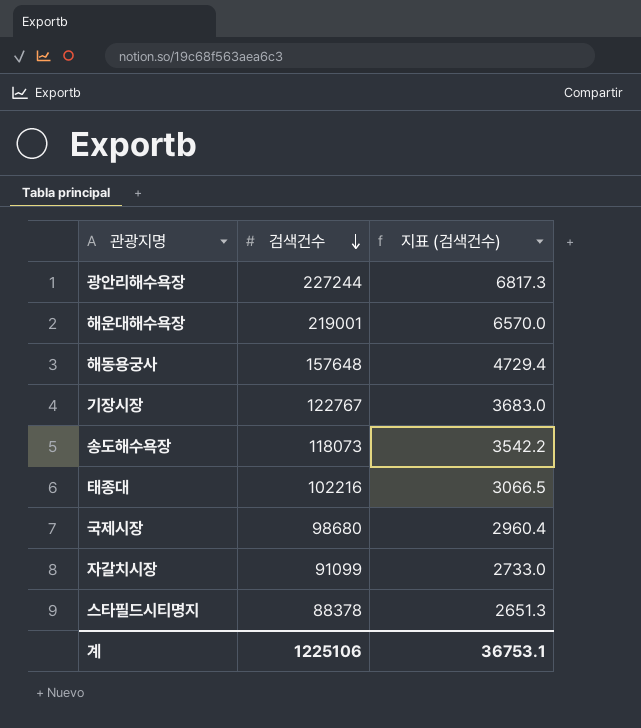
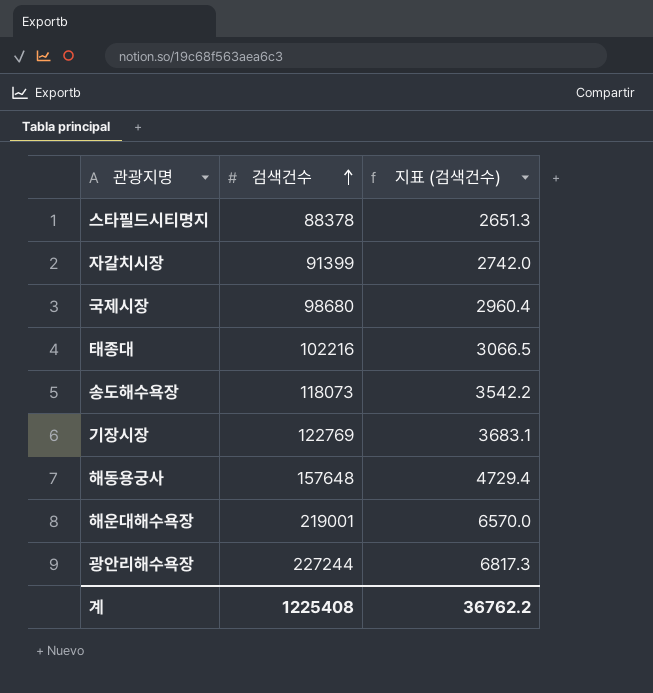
row order: 검색건수 descending -> 검색건수 ascending
자갈치시장 | 검색건수: 91099 -> 91399
자갈치시장 | 지표 (검색건수): 2733.0 -> 2742.0
기장시장 | 검색건수: 122767 -> 122769
기장시장 | 지표 (검색건수): 3683.0 -> 3683.1
계 | 검색건수: 1225106 -> 1225408
계 | 지표 (검색건수): 36753.1 -> 36762.2

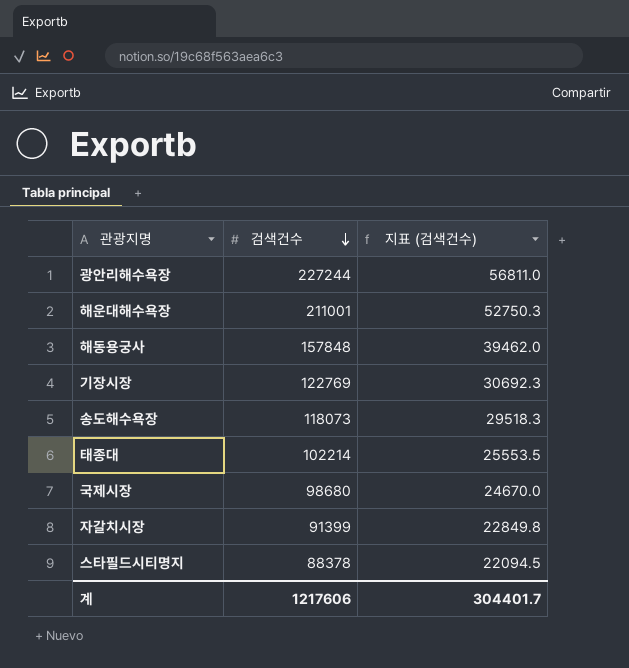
row order: 검색건수 ascending -> 검색건수 descending
column 지표 (검색건수) | formula: [검색건수] * 0.03 -> [검색건수] * 0.25
해운대해수욕장 | 검색건수: 219001 -> 211001
해동용궁사 | 검색건수: 157648 -> 157848
태종대 | 검색건수: 102216 -> 102214
계 | 검색건수: 1225408 -> 1217606
계 | 지표 (검색건수): 36762.2 -> 304401.7

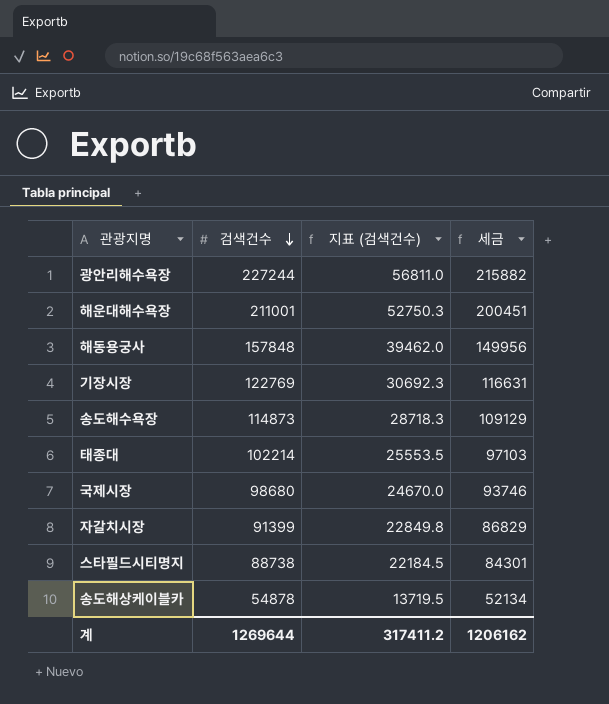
column 세금 | formula: none -> [검색건수] * 0.95
송도해수욕장 | 검색건수: 118073 -> 114873
송도해수욕장 | 지표 (검색건수): 29518.3 -> 28718.3
스타필드시티명지 | 검색건수: 88378 -> 88738
스타필드시티명지 | 지표 (검색건수): 22094.5 -> 22184.5
row 송도해상케이블카: none -> 54878 | 13719.5 | 52134
계 | 검색건수: 1217606 -> 1269644
계 | 지표 (검색건수): 304401.7 -> 317411.2

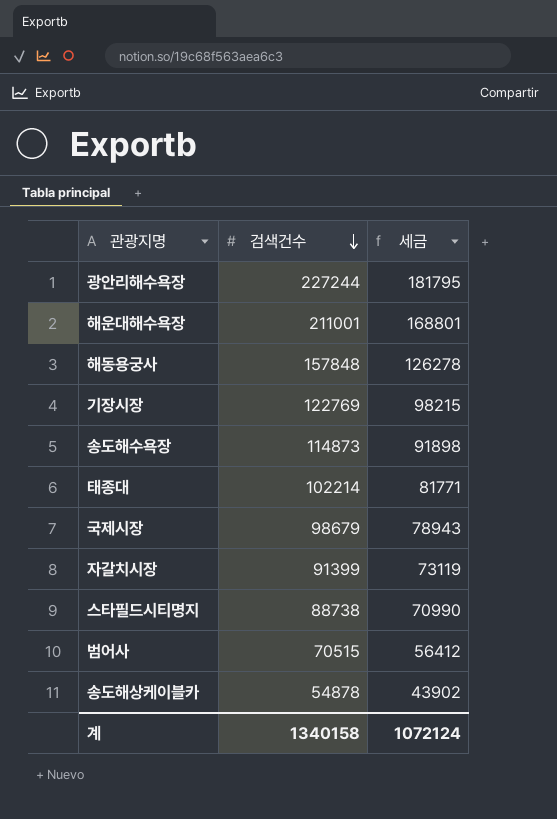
column 지표 (검색건수) | formula: [검색건수] * 0.25 -> none
column 세금 | formula: [검색건수] * 0.95 -> [검색건수] * 0.8
국제시장 | 검색건수: 98680 -> 98679
row 범어사: none -> 70515 | 56412
계 | 검색건수: 1269644 -> 1340158
계 | 세금: 1206162 -> 1072124

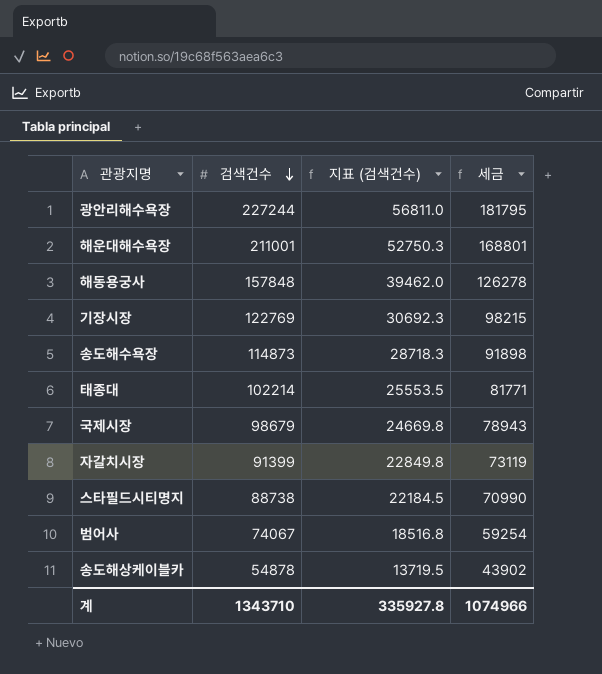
column 지표 (검색건수) | formula: none -> [검색건수] * 0.25
범어사 | 검색건수: 70515 -> 74067
범어사 | 세금: 56412 -> 59254
계 | 검색건수: 1340158 -> 1343710
계 | 세금: 1072124 -> 1074966

